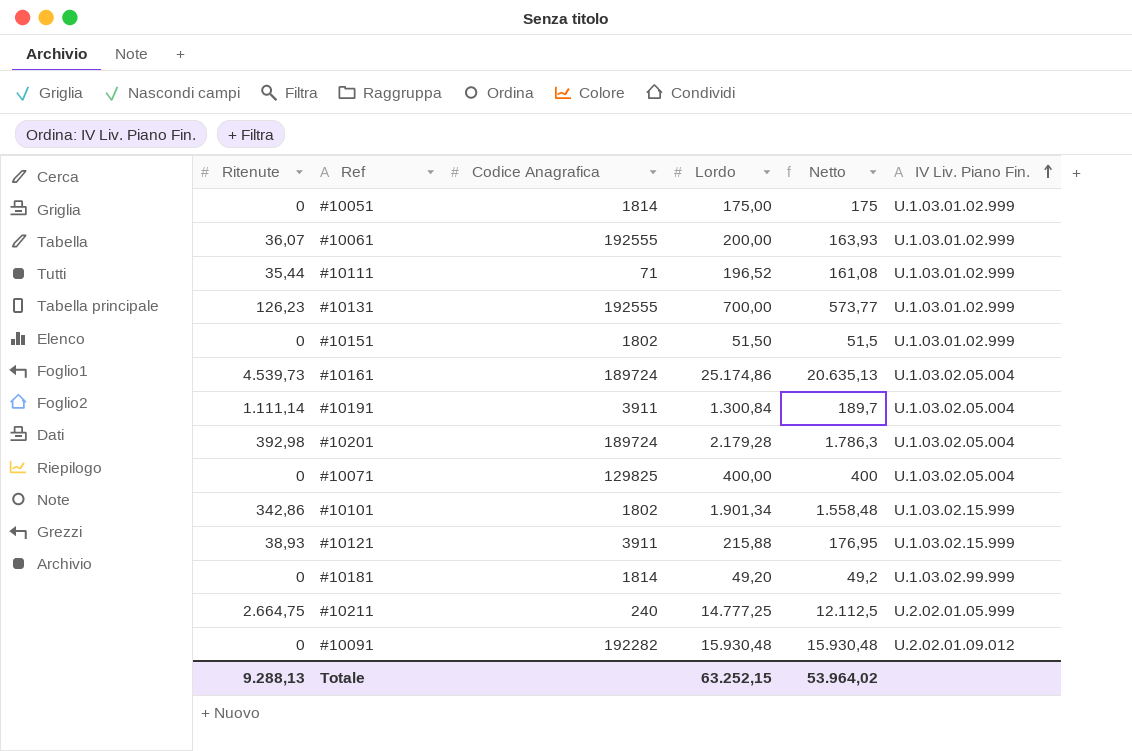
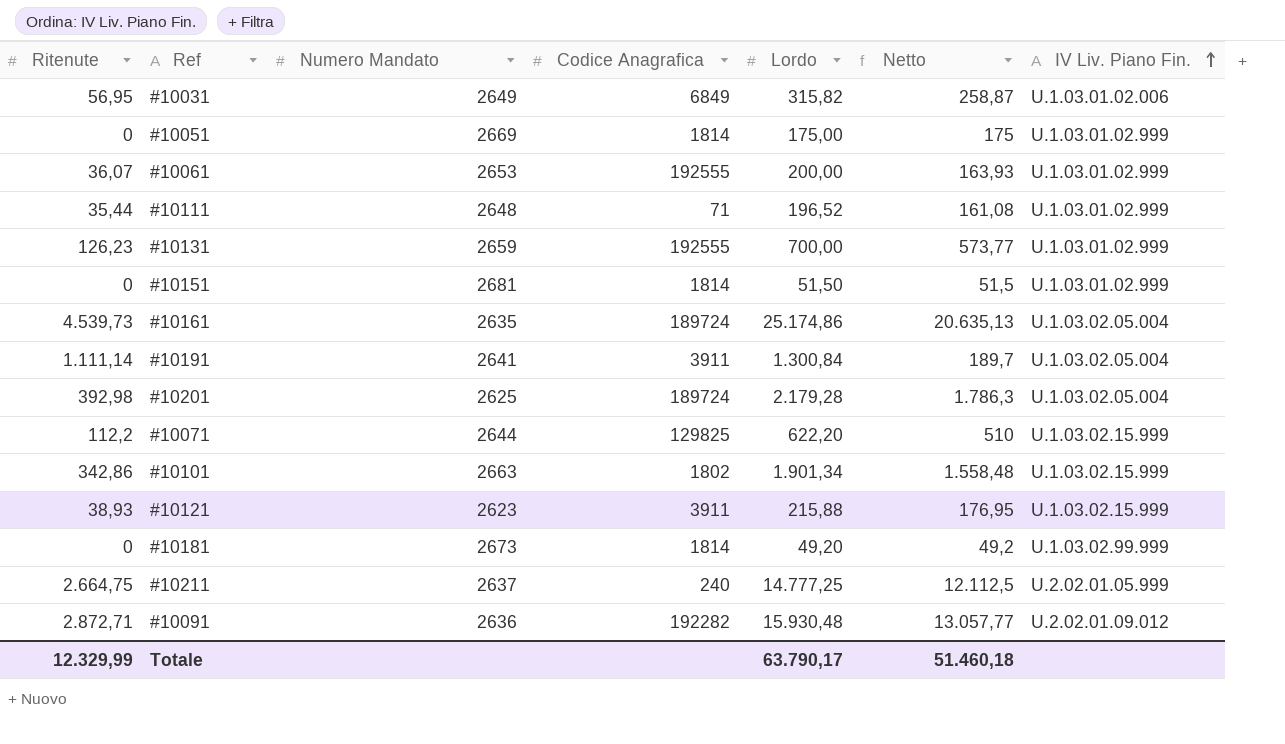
column Numero Mandato | position: none -> 3
row #10031: none -> 56,95 | 2649 | 6849 | 315,82 | 258,87 | U.1.03.01.02.006
#10151 | Codice Anagrafica: 1802 -> 1814
#10071 | Ritenute: 0 -> 112,2
#10071 | Lordo: 400,00 -> 622,20
#10071 | Netto: 400 -> 510
#10071 | IV Liv. Piano Fin.: U.1.03.02.05.004 -> U.1.03.02.15.999
#10091 | Ritenute: 0 -> 2.872,71
#10091 | Netto: 15.930,48 -> 13.057,77
Totale | Ritenute: 9.288,13 -> 12.329,99
Totale | Lordo: 63.252,15 -> 63.790,17
Totale | Netto: 53.964,02 -> 51.460,18

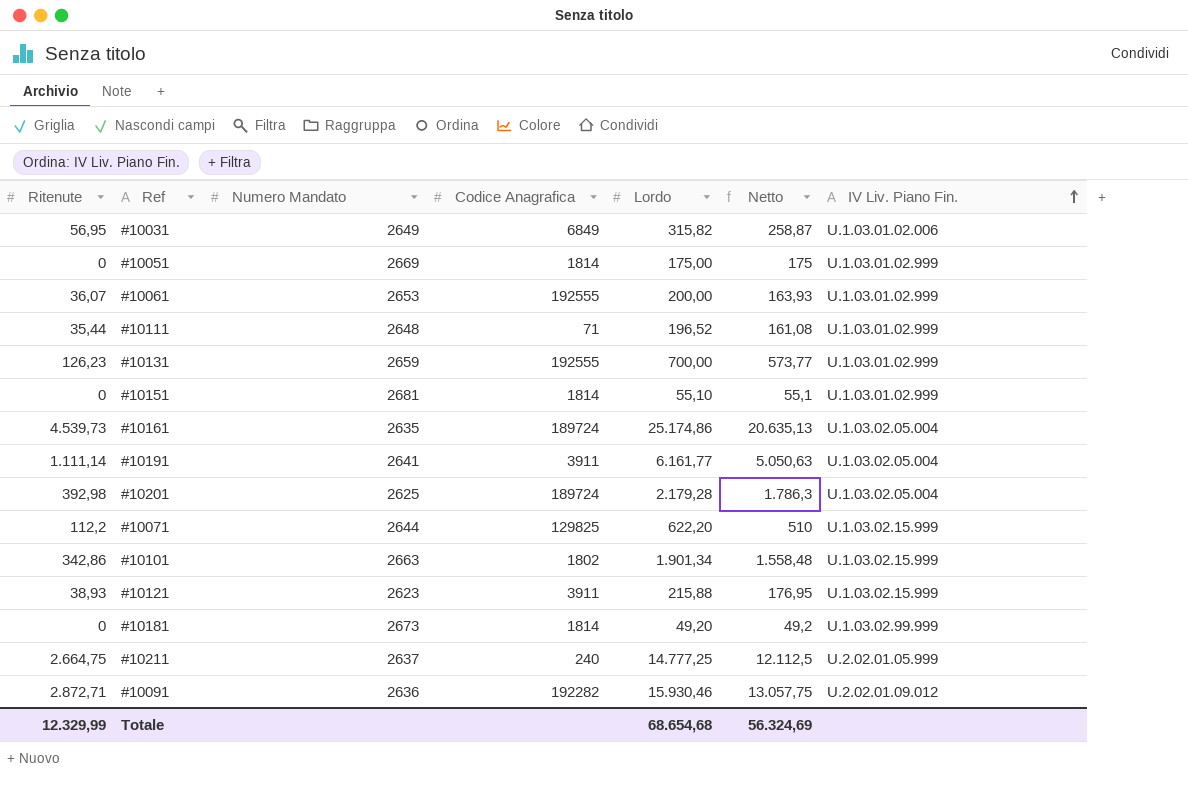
#10151 | Lordo: 51,50 -> 55,10
#10151 | Netto: 51,5 -> 55,1
#10191 | Lordo: 1.300,84 -> 6.161,77
#10191 | Netto: 189,7 -> 5.050,63
#10091 | Lordo: 15.930,48 -> 15.930,46
#10091 | Netto: 13.057,77 -> 13.057,75
Totale | Lordo: 63.790,17 -> 68.654,68
Totale | Netto: 51.460,18 -> 56.324,69

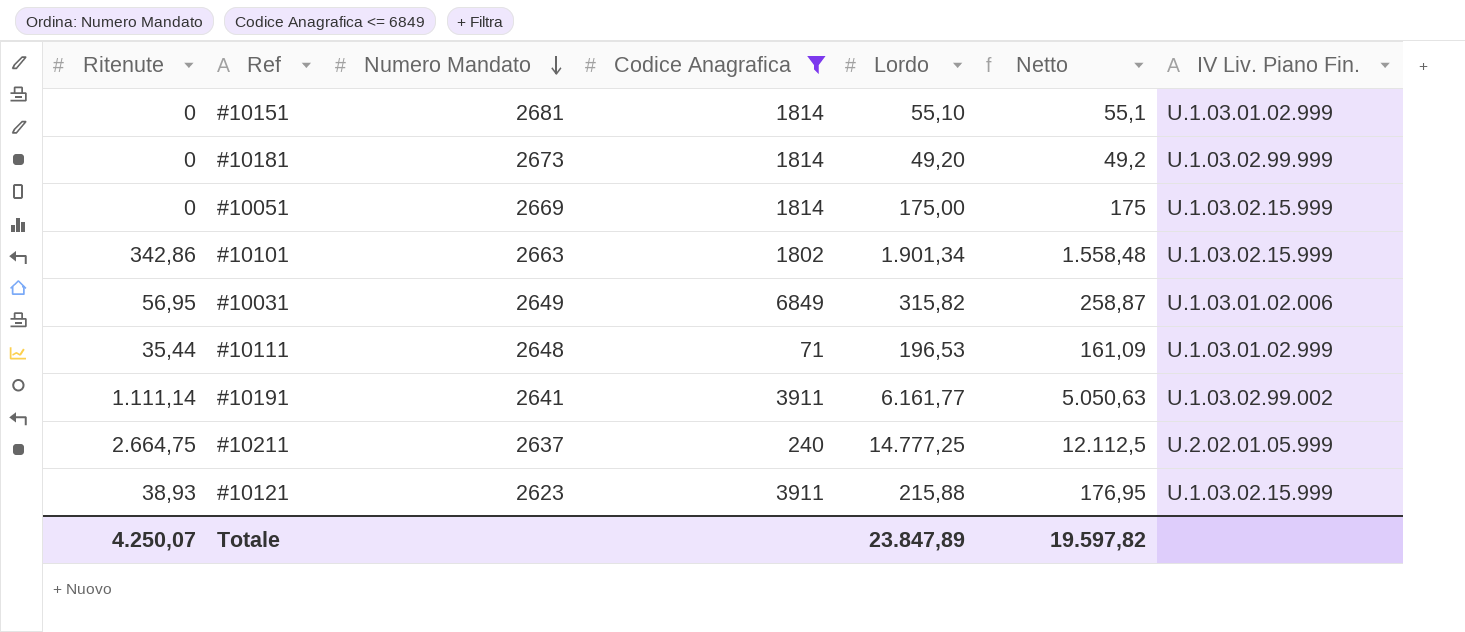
filter: none -> Codice Anagrafica <= 6849
row order: IV Liv. Piano Fin. ascending -> Numero Mandato descending
#10051 | IV Liv. Piano Fin.: U.1.03.01.02.999 -> U.1.03.02.15.999
#10111 | Lordo: 196,52 -> 196,53
#10111 | Netto: 161,08 -> 161,09
#10191 | IV Liv. Piano Fin.: U.1.03.02.05.004 -> U.1.03.02.99.002
Totale | Ritenute: 12.329,99 -> 4.250,07
Totale | Lordo: 68.654,68 -> 23.847,89
Totale | Netto: 56.324,69 -> 19.597,82

